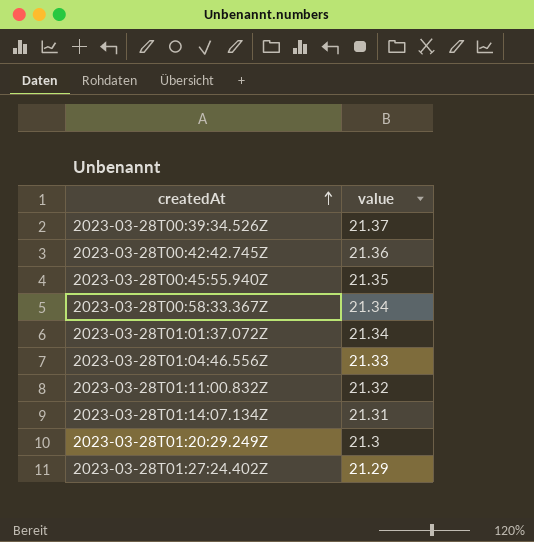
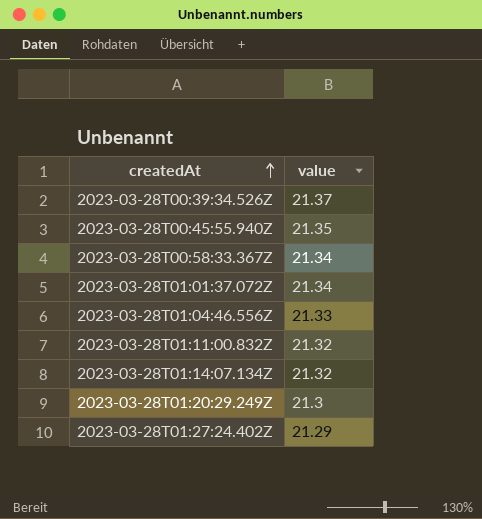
row 2023-03-28T00:42:42.745Z: 21.36 -> none
2023-03-28T01:14:07.134Z | value: 21.31 -> 21.32

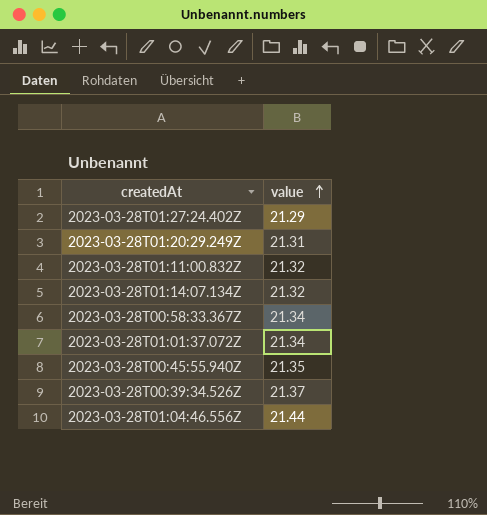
row order: createdAt ascending -> value ascending
2023-03-28T01:20:29.249Z | value: 21.3 -> 21.31
2023-03-28T01:04:46.556Z | value: 21.33 -> 21.44

